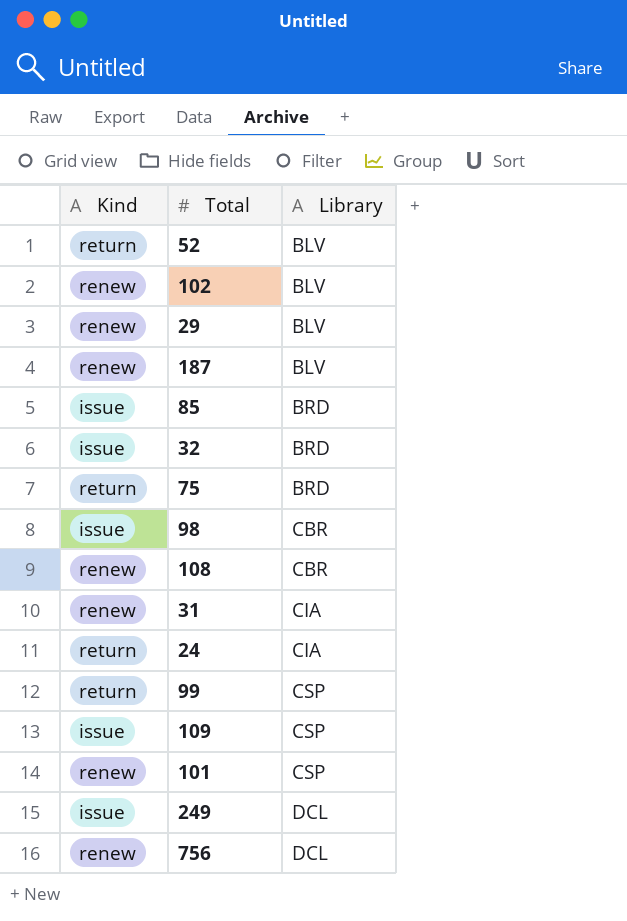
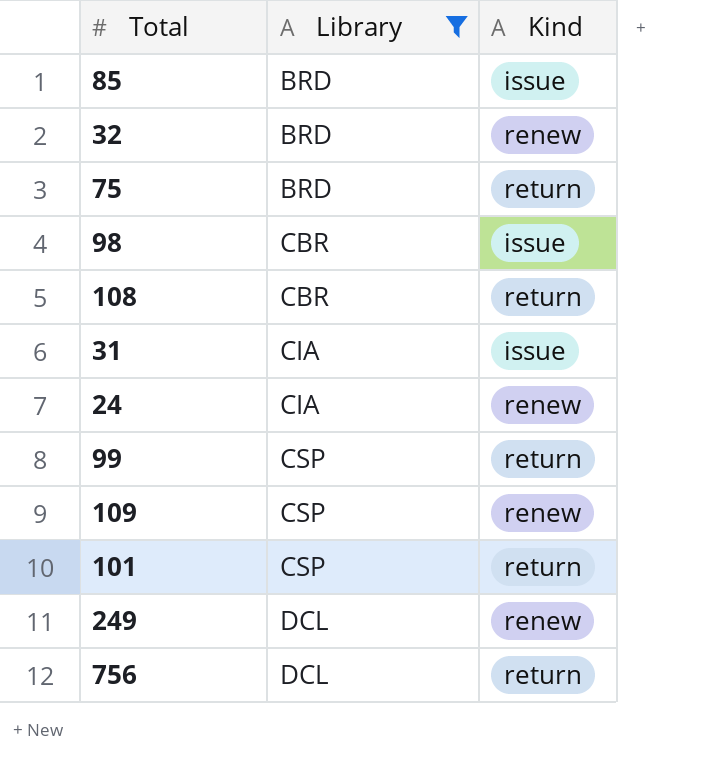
filter: none -> Library != BLV
column Kind | position: 1 -> 3
32 | Kind: issue -> renew
108 | Kind: renew -> return
31 | Kind: renew -> issue
24 | Kind: return -> renew
109 | Kind: issue -> renew
101 | Kind: renew -> return
249 | Kind: issue -> renew
756 | Kind: renew -> return

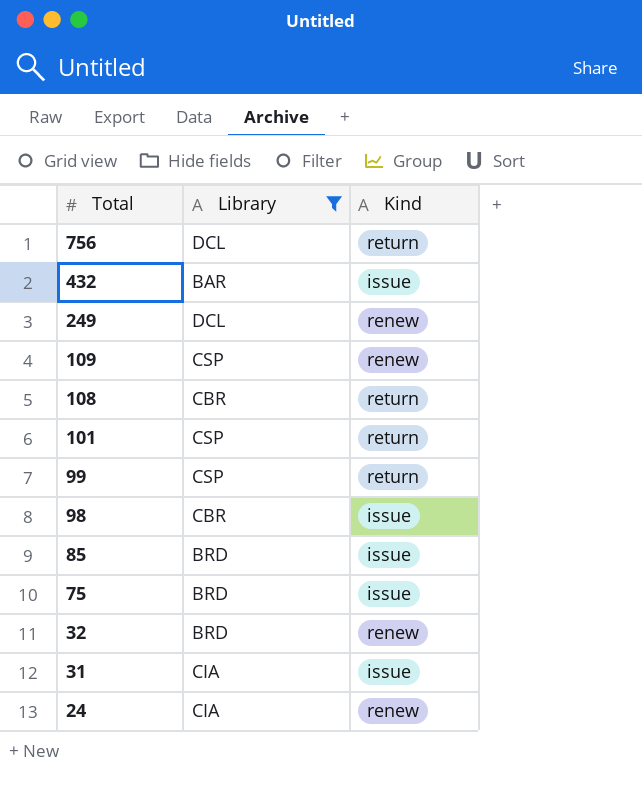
row order: Library ascending -> Total descending
row 432: none -> BAR | issue
75 | Kind: return -> issue

